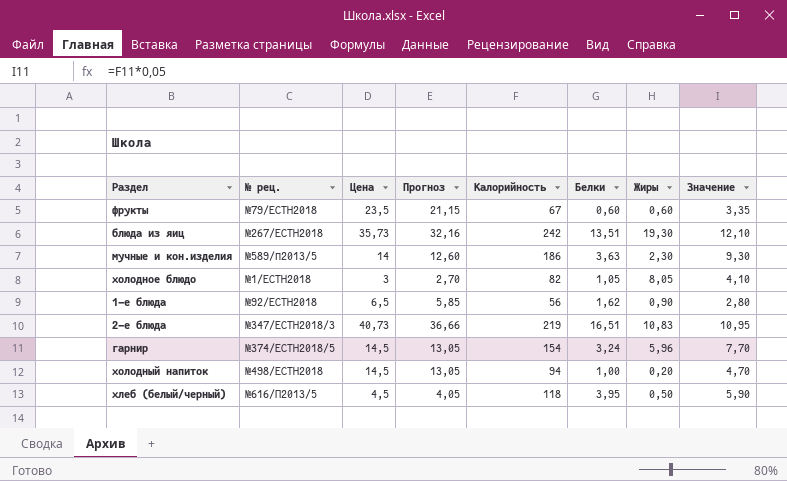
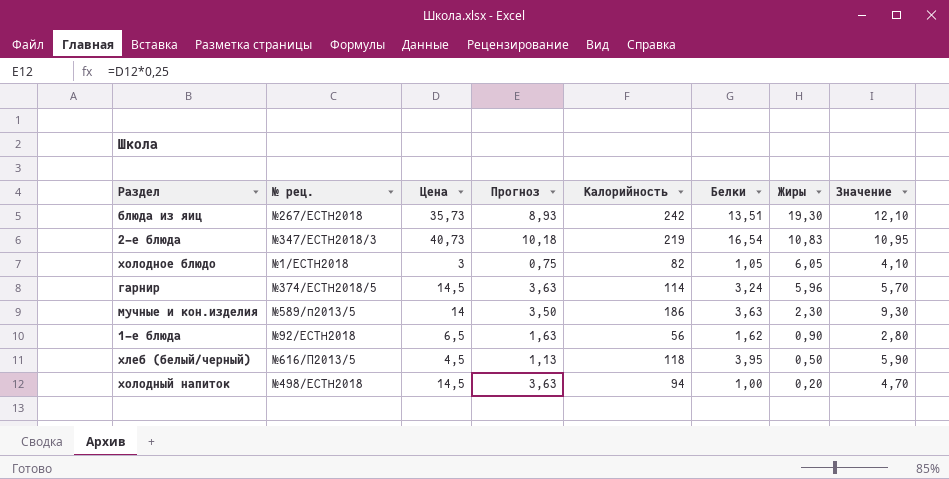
row order: none -> Жиры descending
column Прогноз | formula: [Цена] * 0,9 -> [Цена] * 0,25
row фрукты: №79/ЕСТН2018 | 23,5 | 21,15 | 67 | 0,60 | 0,60 | 3,35 -> none
2-е блюда | Белки: 16,51 -> 16,54
холодное блюдо | Жиры: 8,05 -> 6,05
гарнир | Калорийность: 154 -> 114
гарнир | Значение: 7,70 -> 5,70

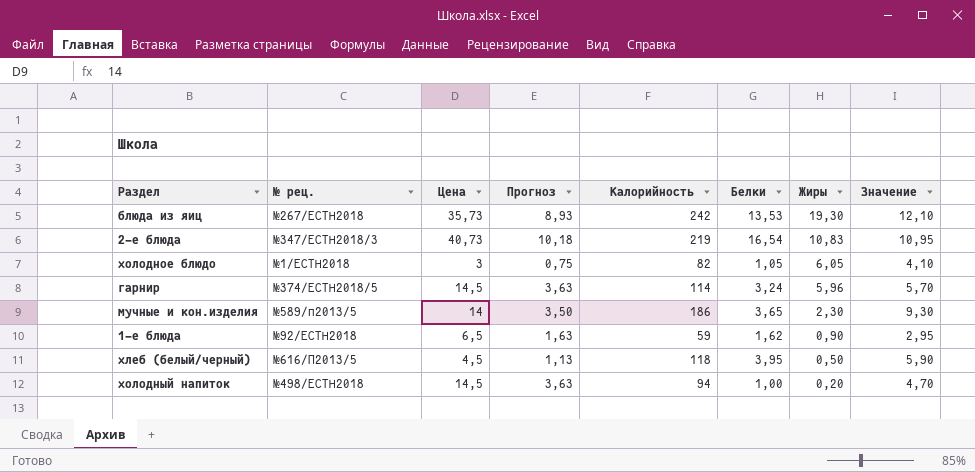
блюда из яиц | Белки: 13,51 -> 13,53
мучные и кон.изделия | Белки: 3,63 -> 3,65
1-е блюда | Калорийность: 56 -> 59
1-е блюда | Значение: 2,80 -> 2,95

